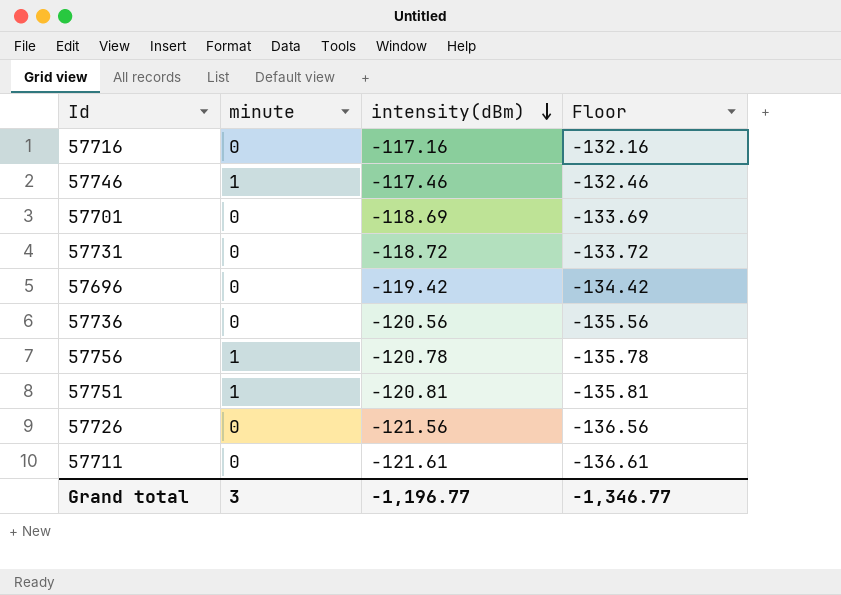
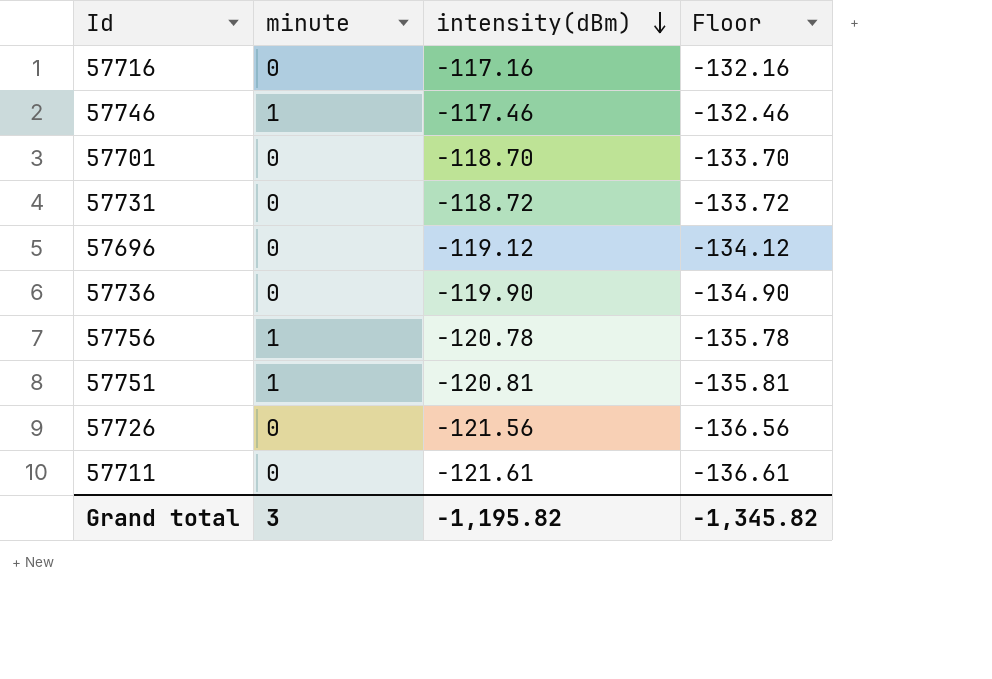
57701 | intensity(dBm): -118.69 -> -118.70
57701 | Floor: -133.69 -> -133.70
57696 | intensity(dBm): -119.42 -> -119.12
57696 | Floor: -134.42 -> -134.12
57736 | intensity(dBm): -120.56 -> -119.90
57736 | Floor: -135.56 -> -134.90
Grand total | intensity(dBm): -1,196.77 -> -1,195.82
Grand total | Floor: -1,346.77 -> -1,345.82

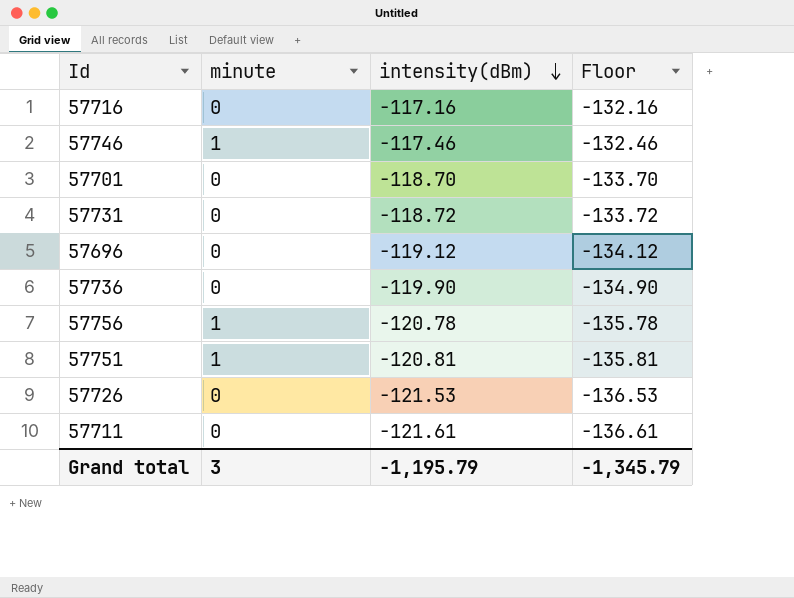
57726 | intensity(dBm): -121.56 -> -121.53
57726 | Floor: -136.56 -> -136.53
Grand total | intensity(dBm): -1,195.82 -> -1,195.79
Grand total | Floor: -1,345.82 -> -1,345.79

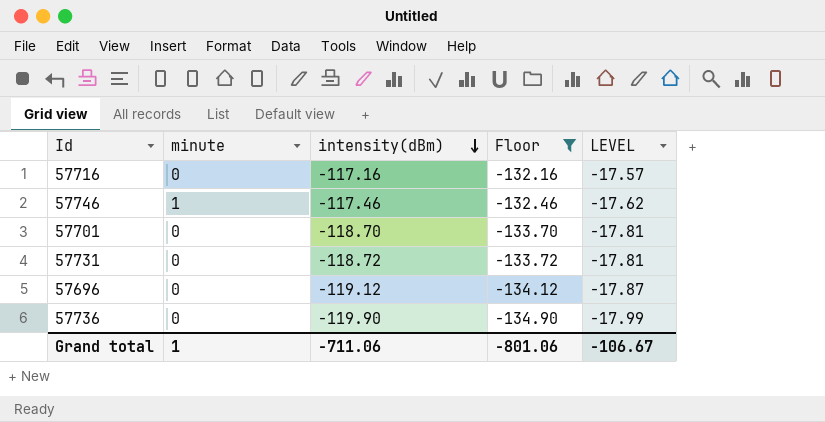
filter: none -> Floor >= -134.90
column LEVEL | formula: none -> [intensity(dBm)] * 0.15
Grand total | minute: 3 -> 1
Grand total | intensity(dBm): -1,195.79 -> -711.06
Grand total | Floor: -1,345.79 -> -801.06

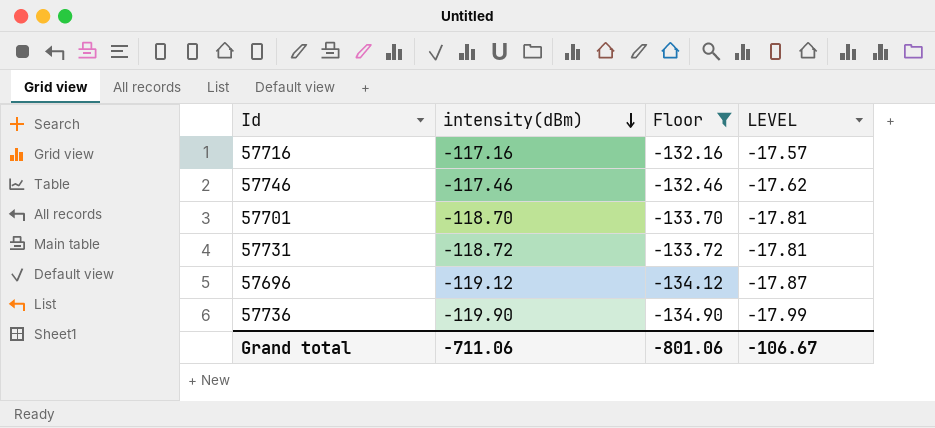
column minute | position: 2 -> none

